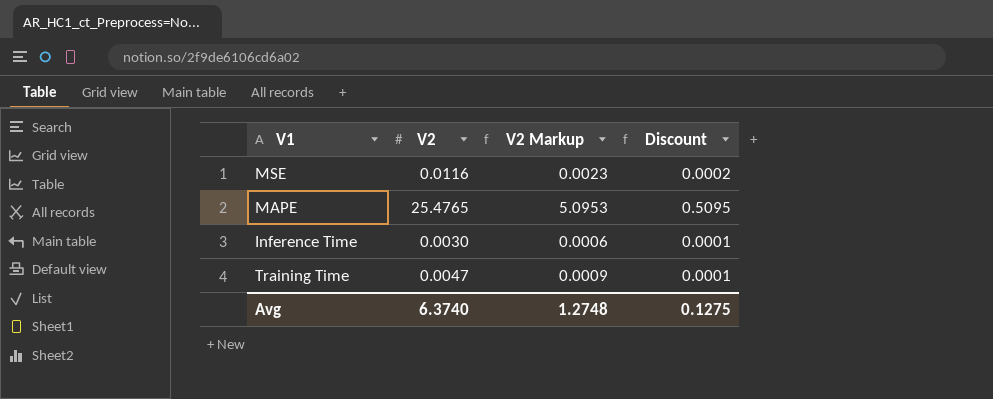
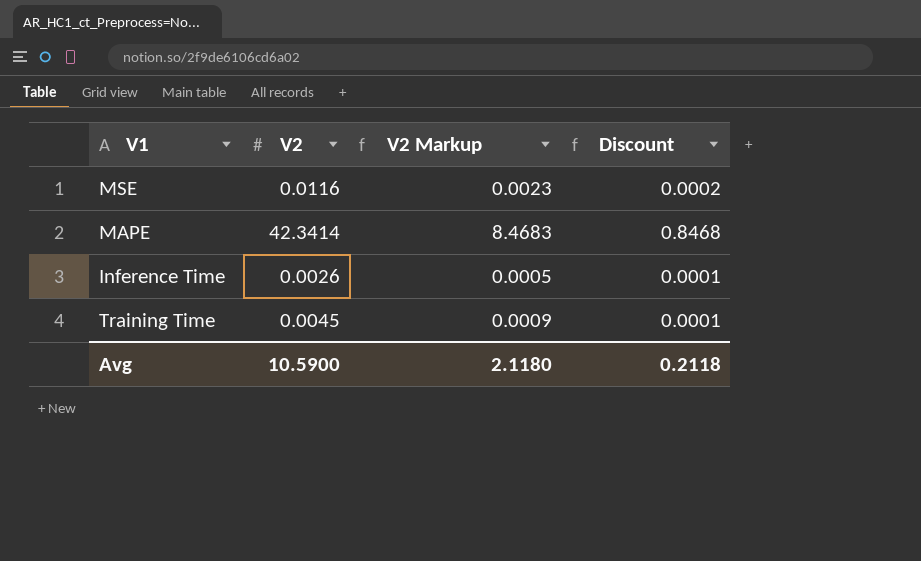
MAPE | V2: 25.4765 -> 42.3414
MAPE | V2 Markup: 5.0953 -> 8.4683
MAPE | Discount: 0.5095 -> 0.8468
Inference Time | V2: 0.0030 -> 0.0026
Inference Time | V2 Markup: 0.0006 -> 0.0005
Training Time | V2: 0.0047 -> 0.0045
Avg | V2: 6.3740 -> 10.5900
Avg | V2 Markup: 1.2748 -> 2.1180
Avg | Discount: 0.1275 -> 0.2118

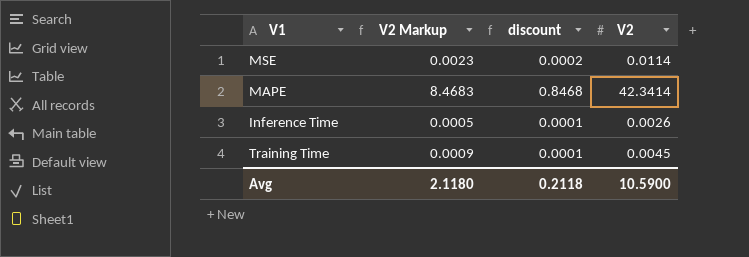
column name: Discount -> discount
column V2 | position: 2 -> 4
MSE | V2: 0.0116 -> 0.0114

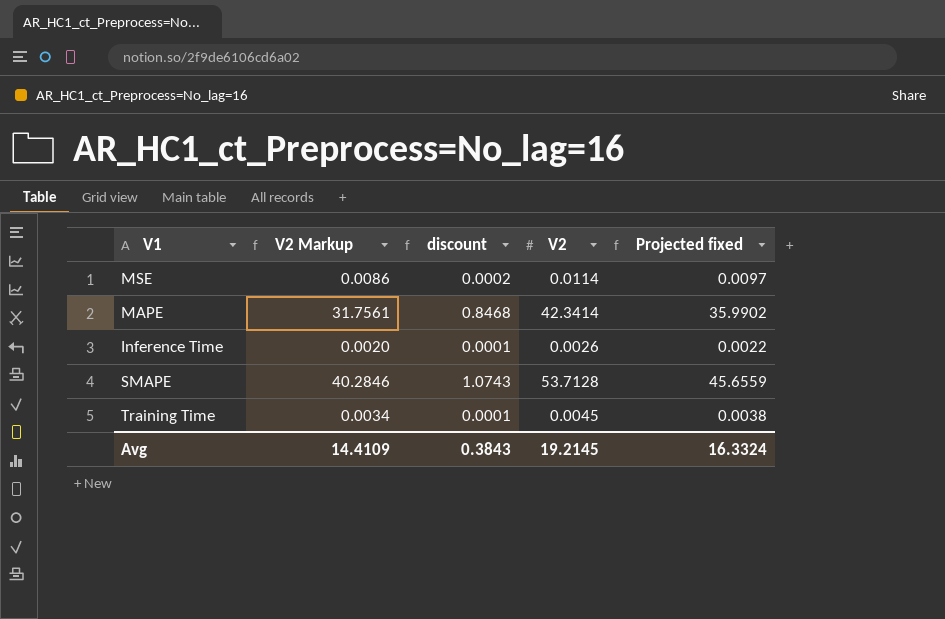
column V2 Markup | formula: [V2] * 0.2 -> [V2] * 0.75
column Projected fixed | formula: none -> [V2] * 0.85
row SMAPE: none -> 40.2846 | 1.0743 | 53.7128 | 45.6559
Avg | V2 Markup: 2.1180 -> 14.4109
Avg | discount: 0.2118 -> 0.3843
Avg | V2: 10.5900 -> 19.2145

